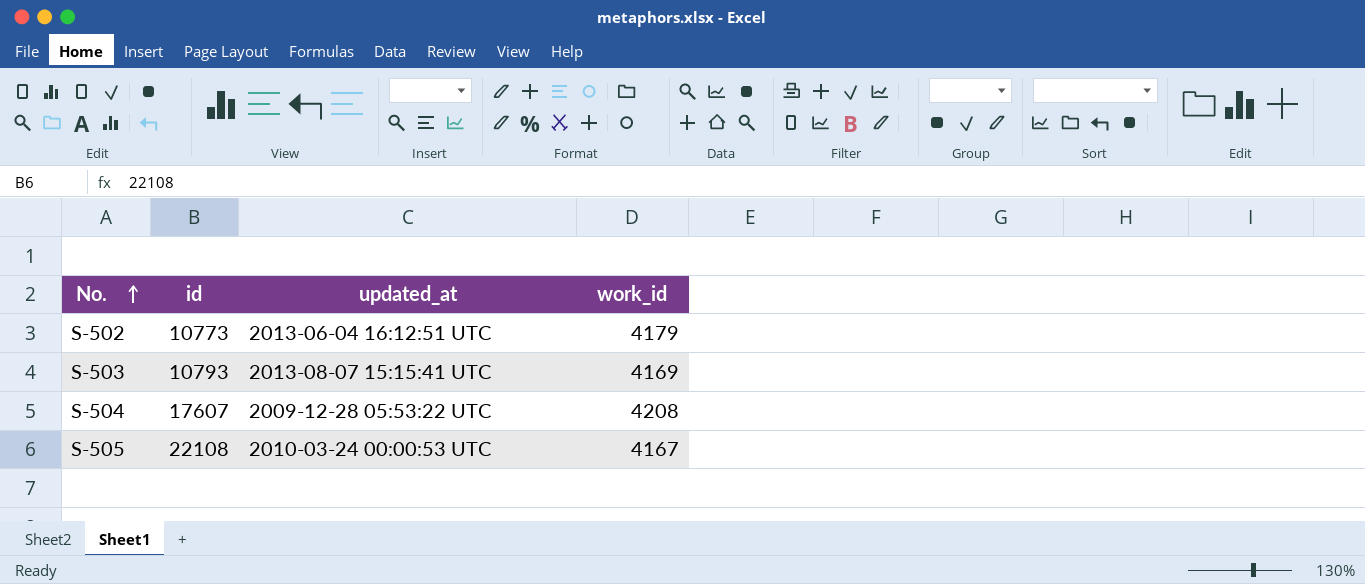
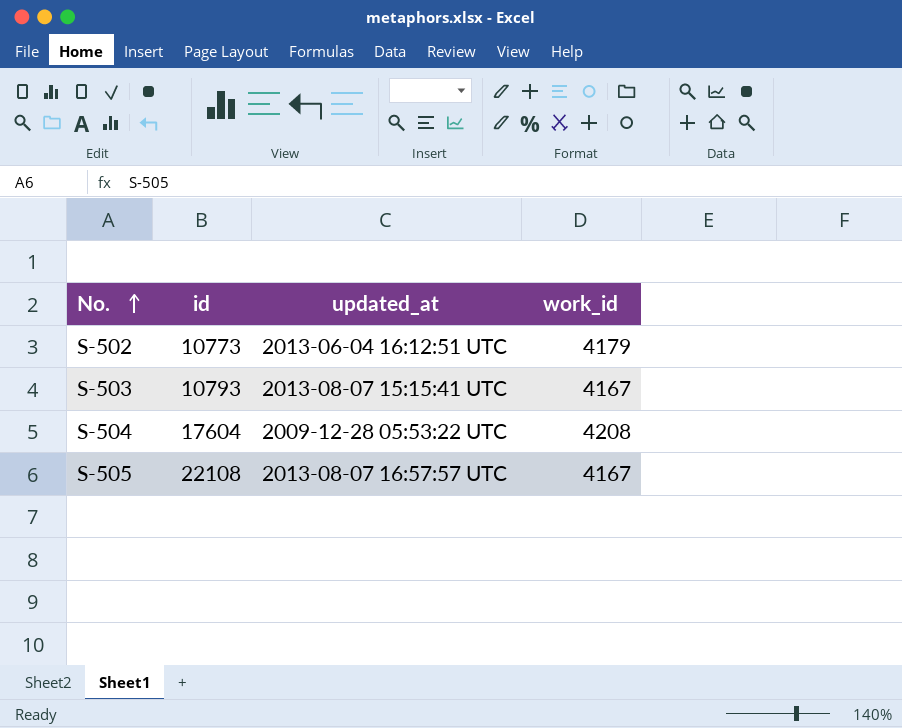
S-503 | work_id: 4169 -> 4167
S-504 | id: 17607 -> 17604
S-505 | updated_at: 2010-03-24 00:00:53 UTC -> 2013-08-07 16:57:57 UTC

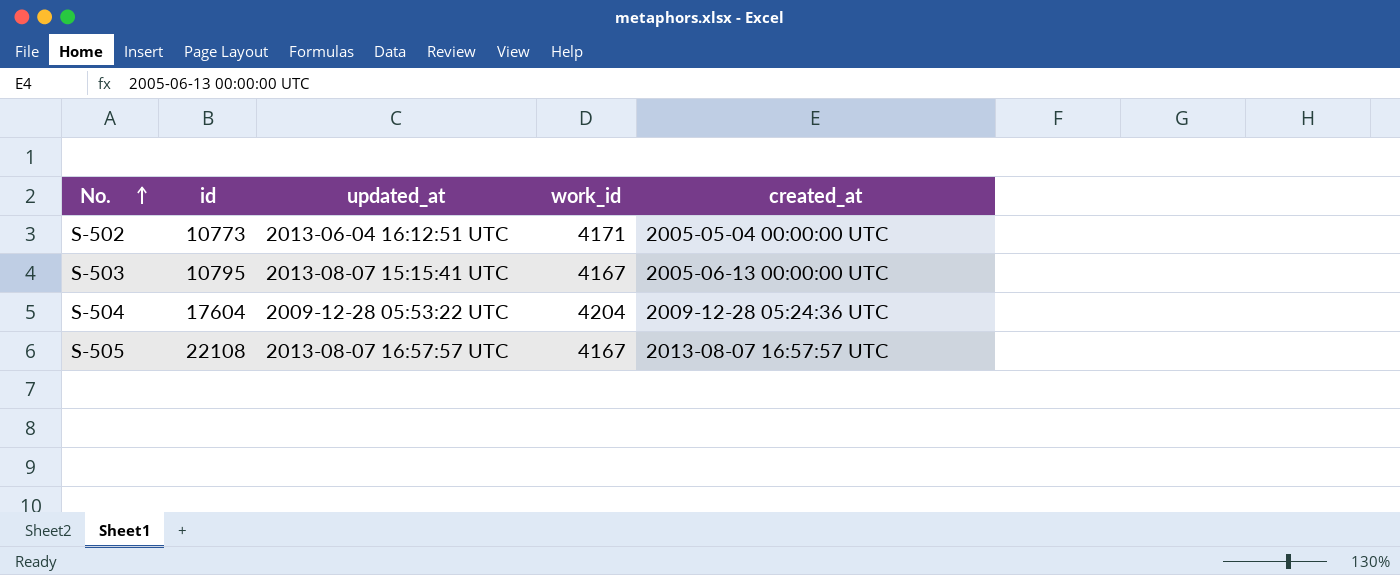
column created_at | position: none -> 5
S-502 | work_id: 4179 -> 4171
S-503 | id: 10793 -> 10795
S-504 | work_id: 4208 -> 4204

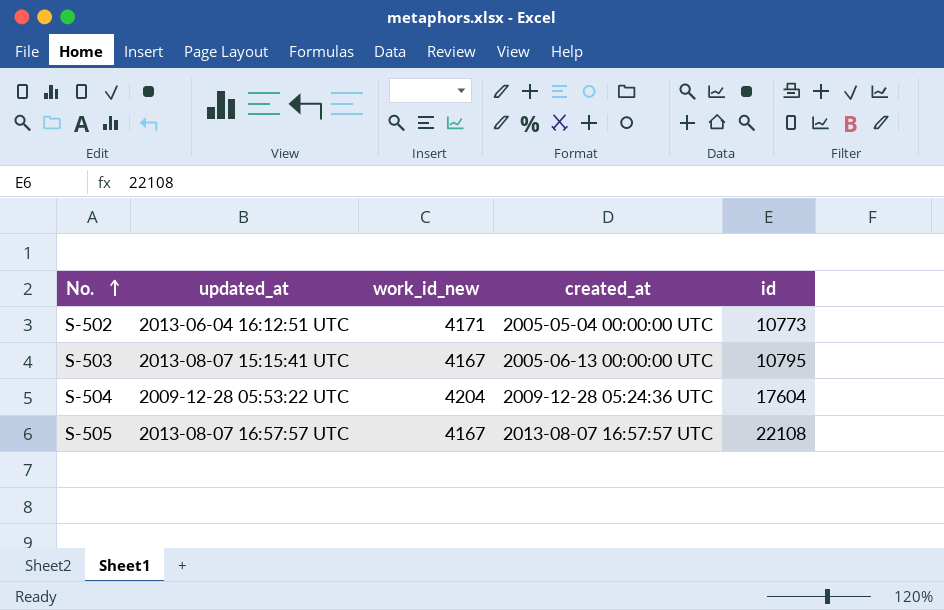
column name: work_id -> work_id_new
column id | position: 2 -> 5

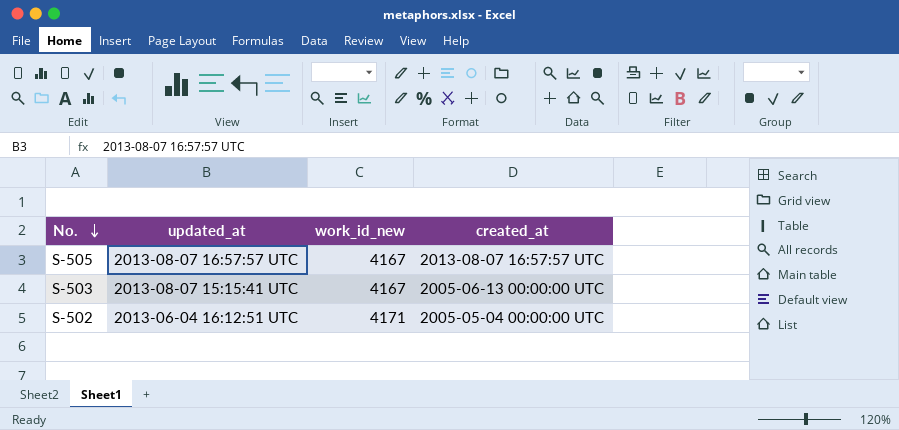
row order: No. ascending -> No. descending
column id | position: 5 -> none
row S-504: 2009-12-28 05:53:22 UTC | 4204 | 2009-12-28 05:24:36 UTC | 17604 -> none

